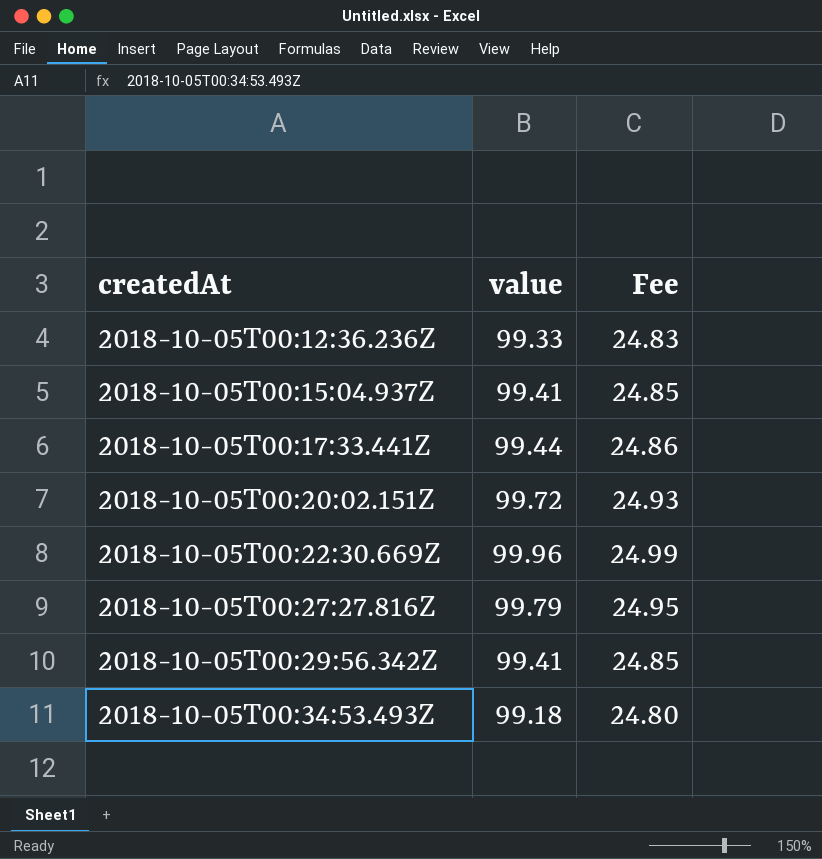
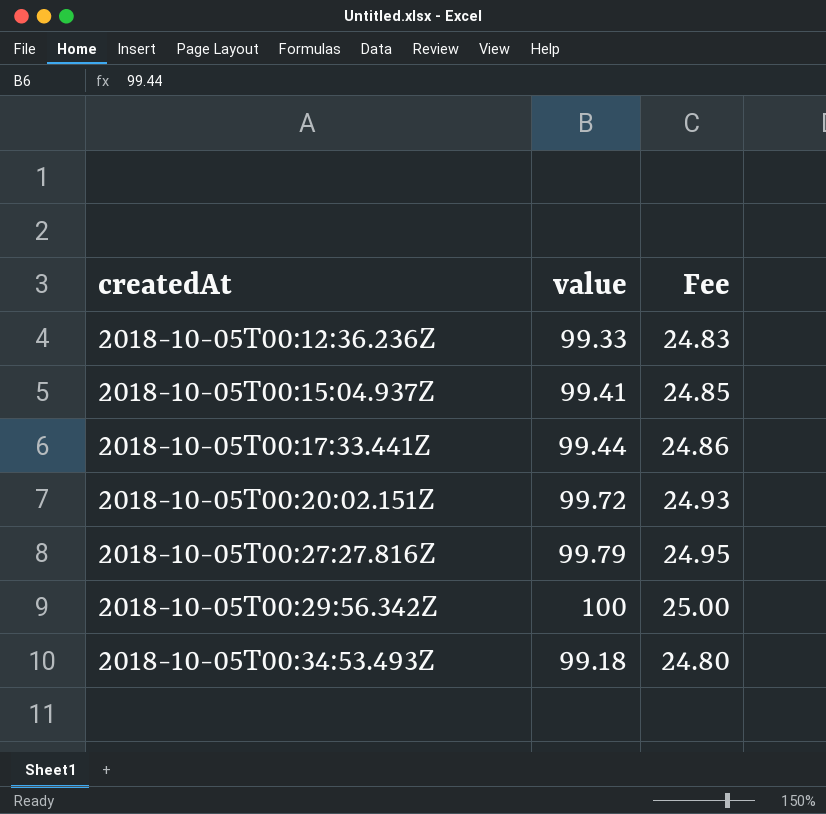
row 2018-10-05T00:22:30.669Z: 99.96 | 24.99 -> none
2018-10-05T00:29:56.342Z | value: 99.41 -> 100
2018-10-05T00:29:56.342Z | Fee: 24.85 -> 25.00

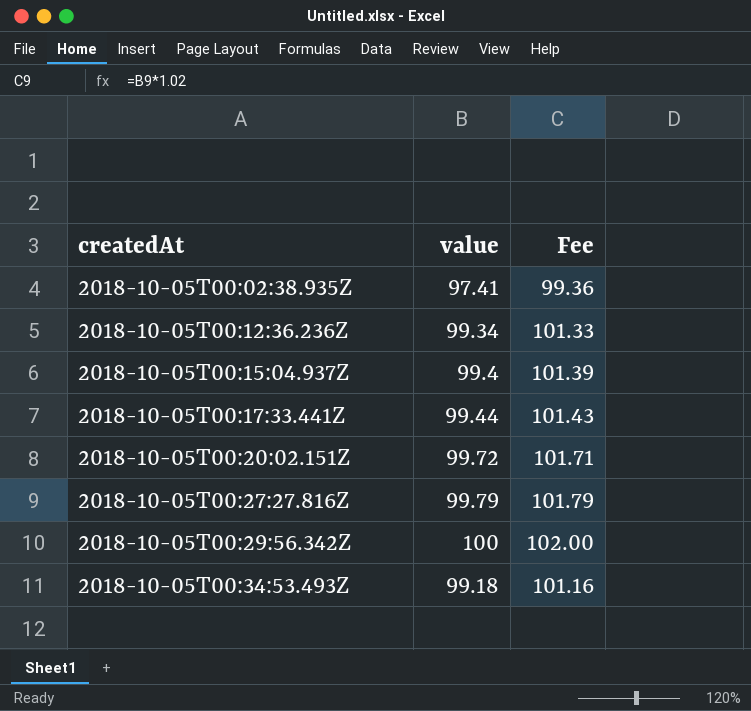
column Fee | formula: [value] * 0.25 -> [value] * 1.02
row 2018-10-05T00:02:38.935Z: none -> 97.41 | 99.36
2018-10-05T00:12:36.236Z | value: 99.33 -> 99.34
2018-10-05T00:15:04.937Z | value: 99.41 -> 99.4

